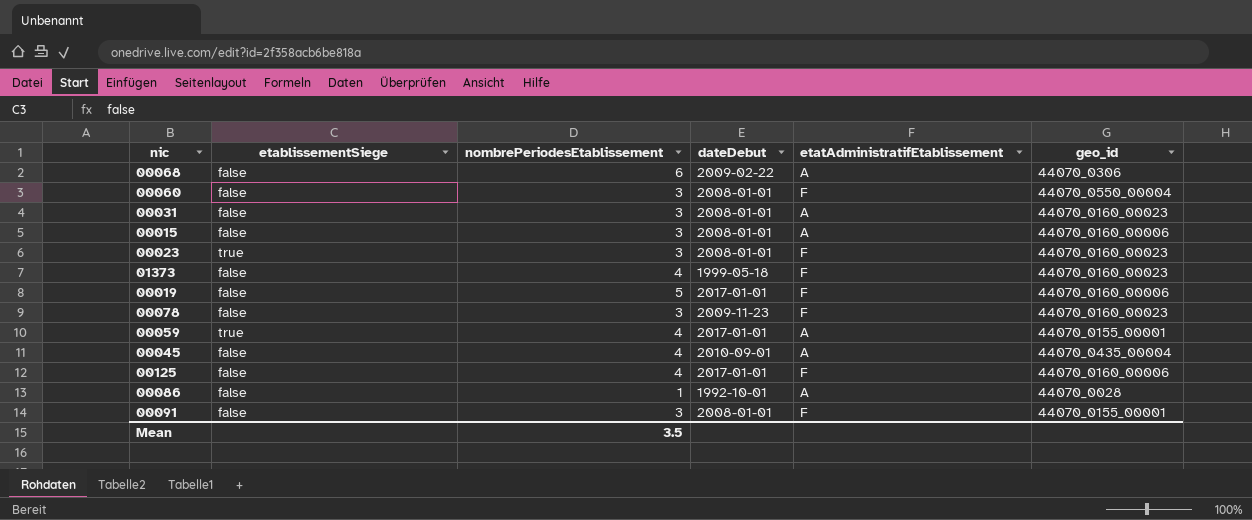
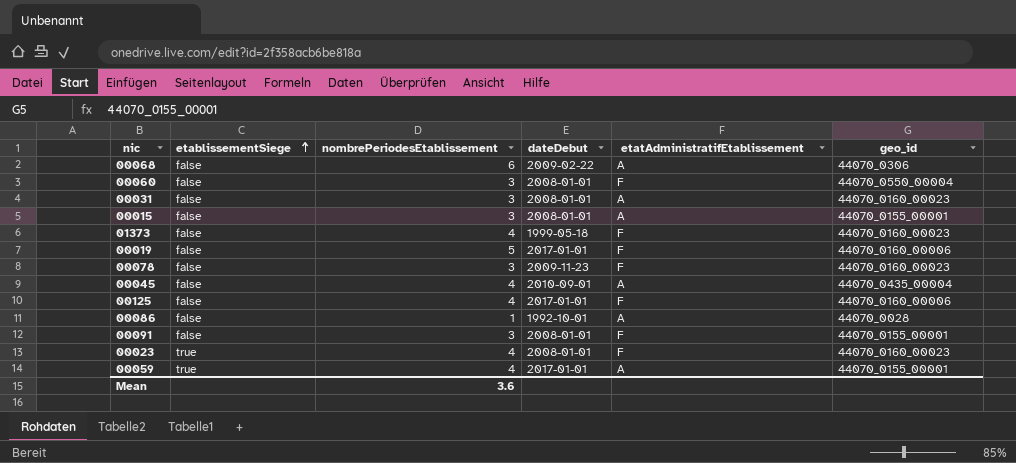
row order: none -> etablissementSiege ascending
00015 | geo_id: 44070_0160_00006 -> 44070_0155_00001
00023 | nombrePeriodesEtablissement: 3 -> 4
Mean | nombrePeriodesEtablissement: 3.5 -> 3.6

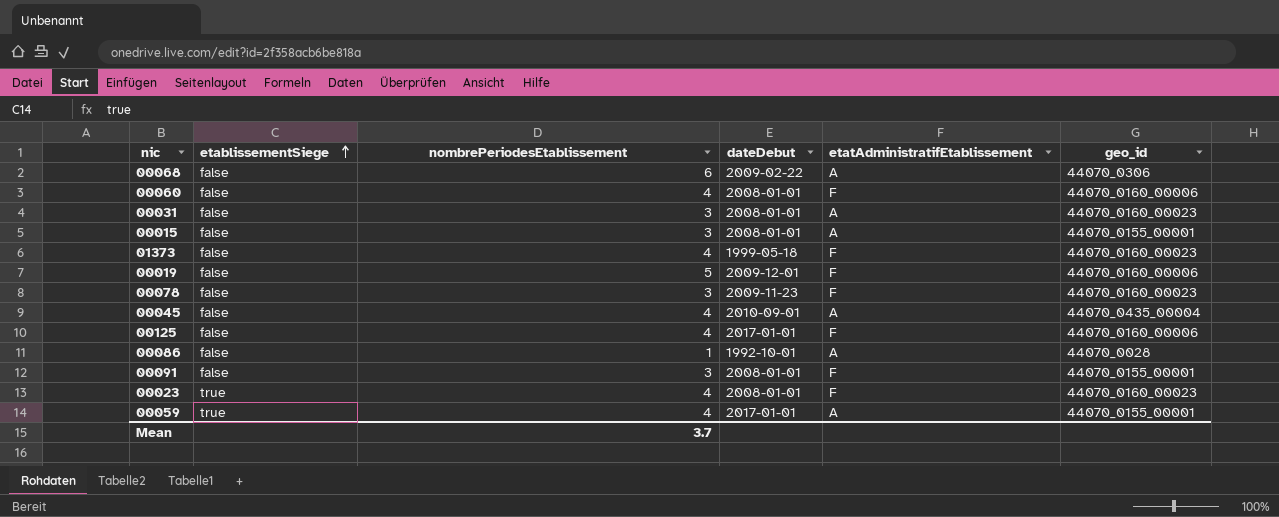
00060 | nombrePeriodesEtablissement: 3 -> 4
00060 | geo_id: 44070_0550_00004 -> 44070_0160_00006
00019 | dateDebut: 2017-01-01 -> 2009-12-01
Mean | nombrePeriodesEtablissement: 3.6 -> 3.7

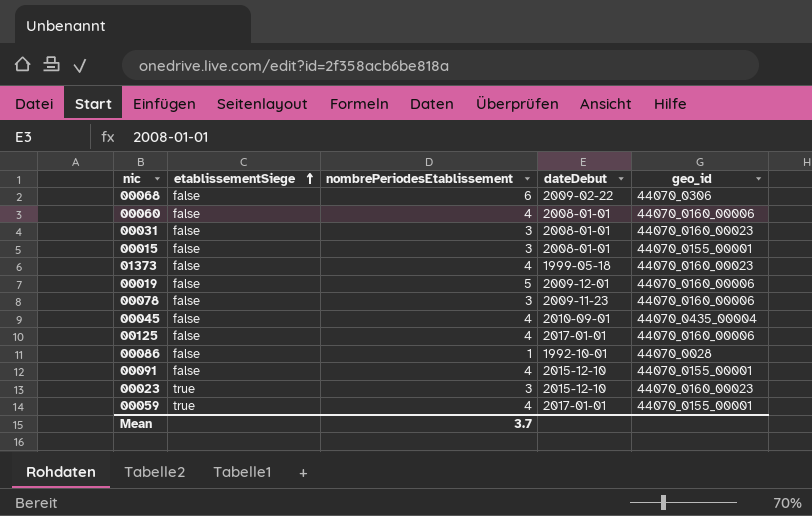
column etatAdministratifEtablissement | position: 5 -> none
00078 | geo_id: 44070_0160_00023 -> 44070_0160_00006
00091 | nombrePeriodesEtablissement: 3 -> 4
00091 | dateDebut: 2008-01-01 -> 2015-12-10
00023 | nombrePeriodesEtablissement: 4 -> 3
00023 | dateDebut: 2008-01-01 -> 2015-12-10

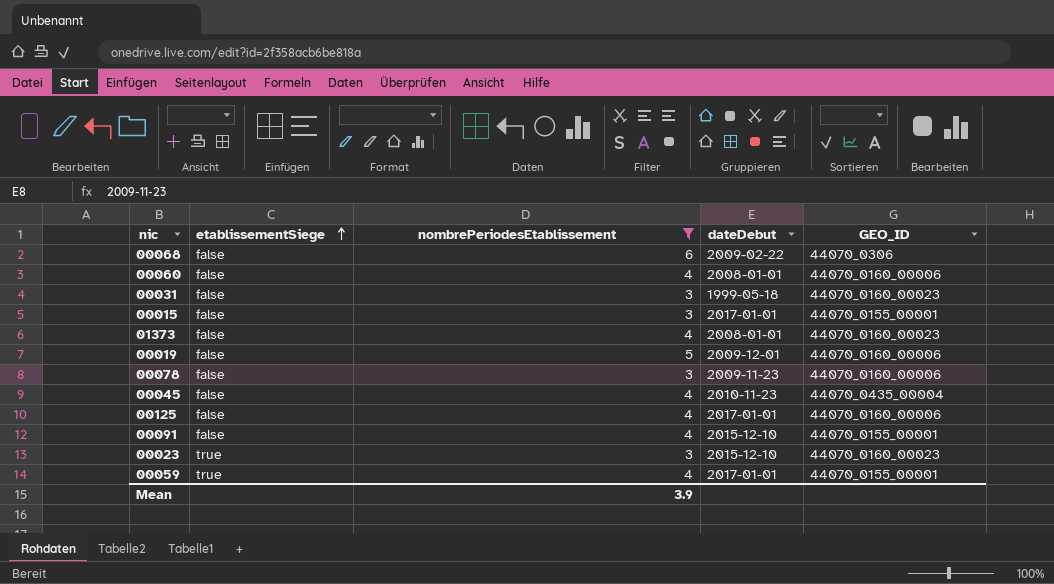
filter: none -> nombrePeriodesEtablissement != 1
column name: geo_id -> GEO_ID
00031 | dateDebut: 2008-01-01 -> 1999-05-18
00015 | dateDebut: 2008-01-01 -> 2017-01-01
01373 | dateDebut: 1999-05-18 -> 2008-01-01
00045 | dateDebut: 2010-09-01 -> 2010-11-23
Mean | nombrePeriodesEtablissement: 3.7 -> 3.9

